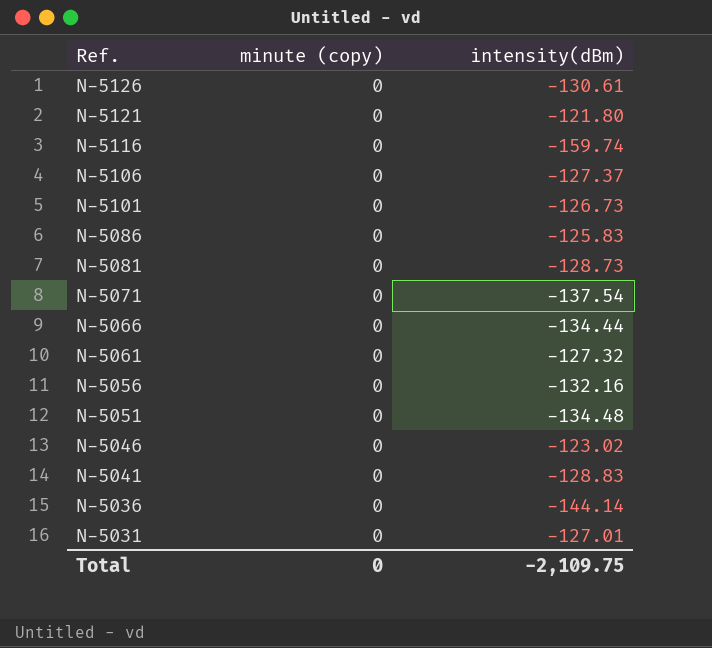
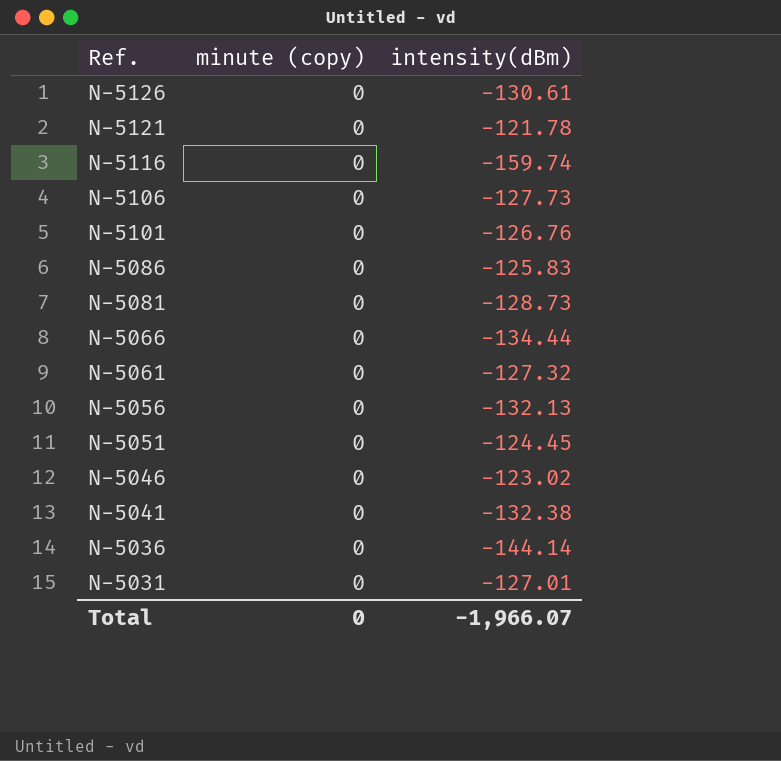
row N-5071: 0 | -137.54 -> none
N-5121 | intensity(dBm): -121.80 -> -121.78
N-5106 | intensity(dBm): -127.37 -> -127.73
N-5101 | intensity(dBm): -126.73 -> -126.76
N-5056 | intensity(dBm): -132.16 -> -132.13
N-5051 | intensity(dBm): -134.48 -> -124.45
N-5041 | intensity(dBm): -128.83 -> -132.38
Total | intensity(dBm): -2,109.75 -> -1,966.07

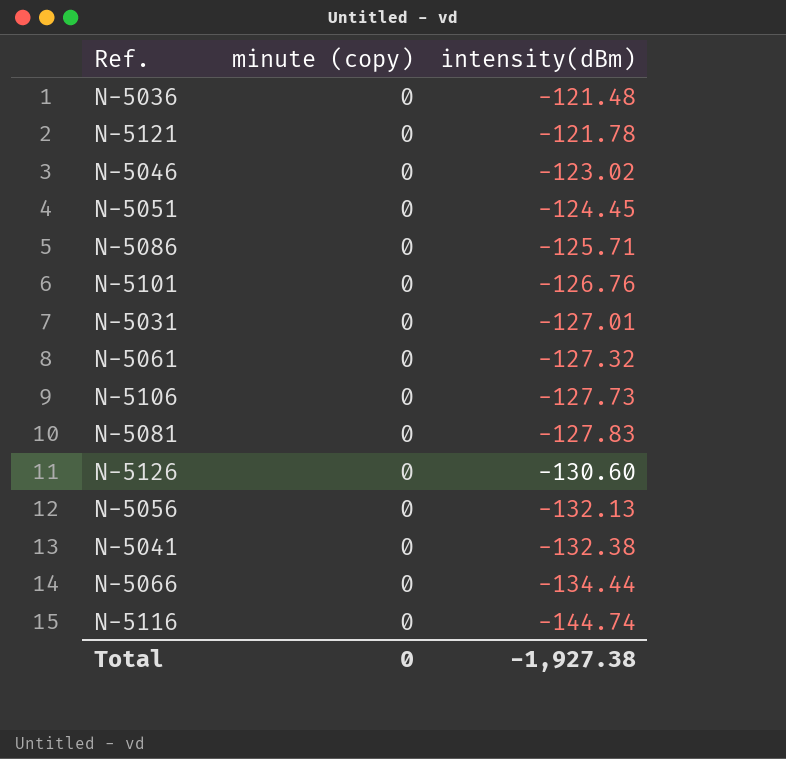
row order: Ref. descending -> intensity(dBm) descending
N-5036 | intensity(dBm): -144.14 -> -121.48
N-5086 | intensity(dBm): -125.83 -> -125.71
N-5081 | intensity(dBm): -128.73 -> -127.83
N-5126 | intensity(dBm): -130.61 -> -130.60
N-5116 | intensity(dBm): -159.74 -> -144.74
Total | intensity(dBm): -1,966.07 -> -1,927.38

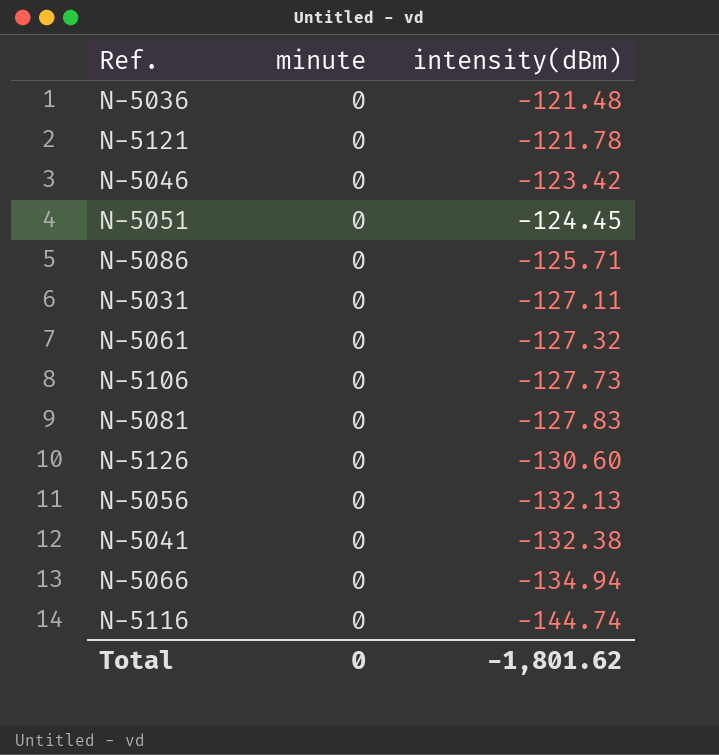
column name: minute (copy) -> minute
row N-5101: 0 | -126.76 -> none
N-5046 | intensity(dBm): -123.02 -> -123.42
N-5031 | intensity(dBm): -127.01 -> -127.11
N-5066 | intensity(dBm): -134.44 -> -134.94
Total | intensity(dBm): -1,927.38 -> -1,801.62

